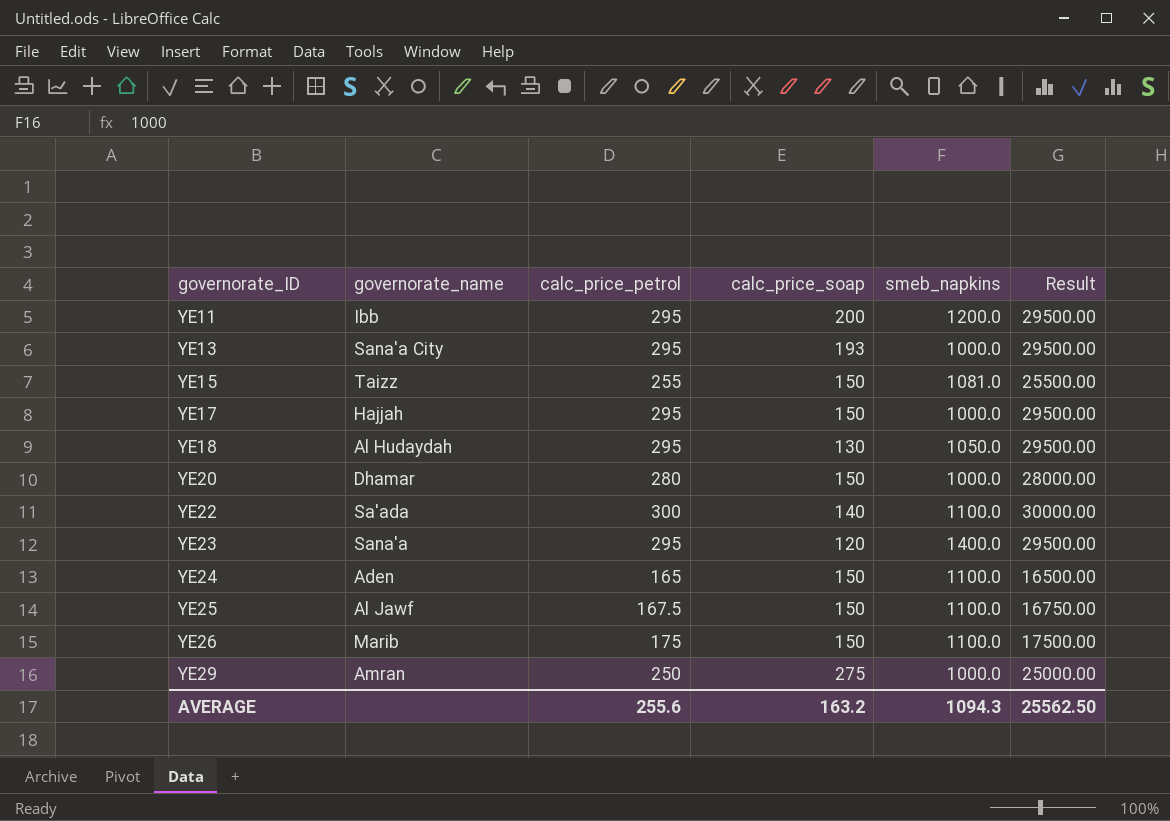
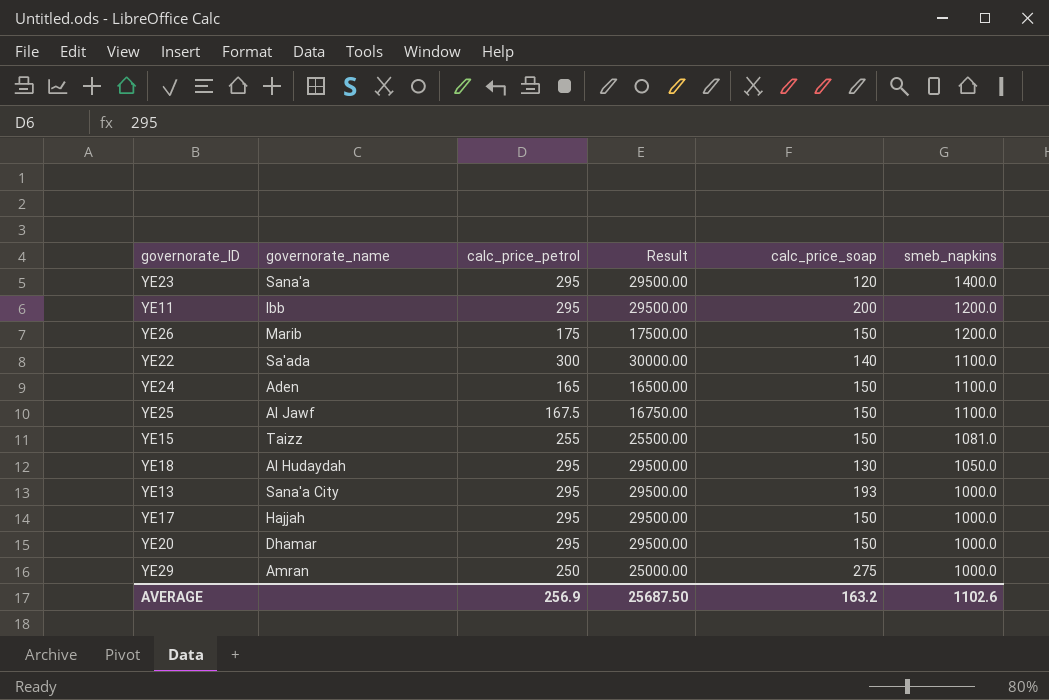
row order: governorate_ID ascending -> smeb_napkins descending
column Result | position: 6 -> 4
YE26 | smeb_napkins: 1100.0 -> 1200.0
YE20 | calc_price_petrol: 280 -> 295
YE20 | Result: 28000.00 -> 29500.00
AVERAGE | calc_price_petrol: 255.6 -> 256.9
AVERAGE | Result: 25562.50 -> 25687.50
AVERAGE | smeb_napkins: 1094.3 -> 1102.6

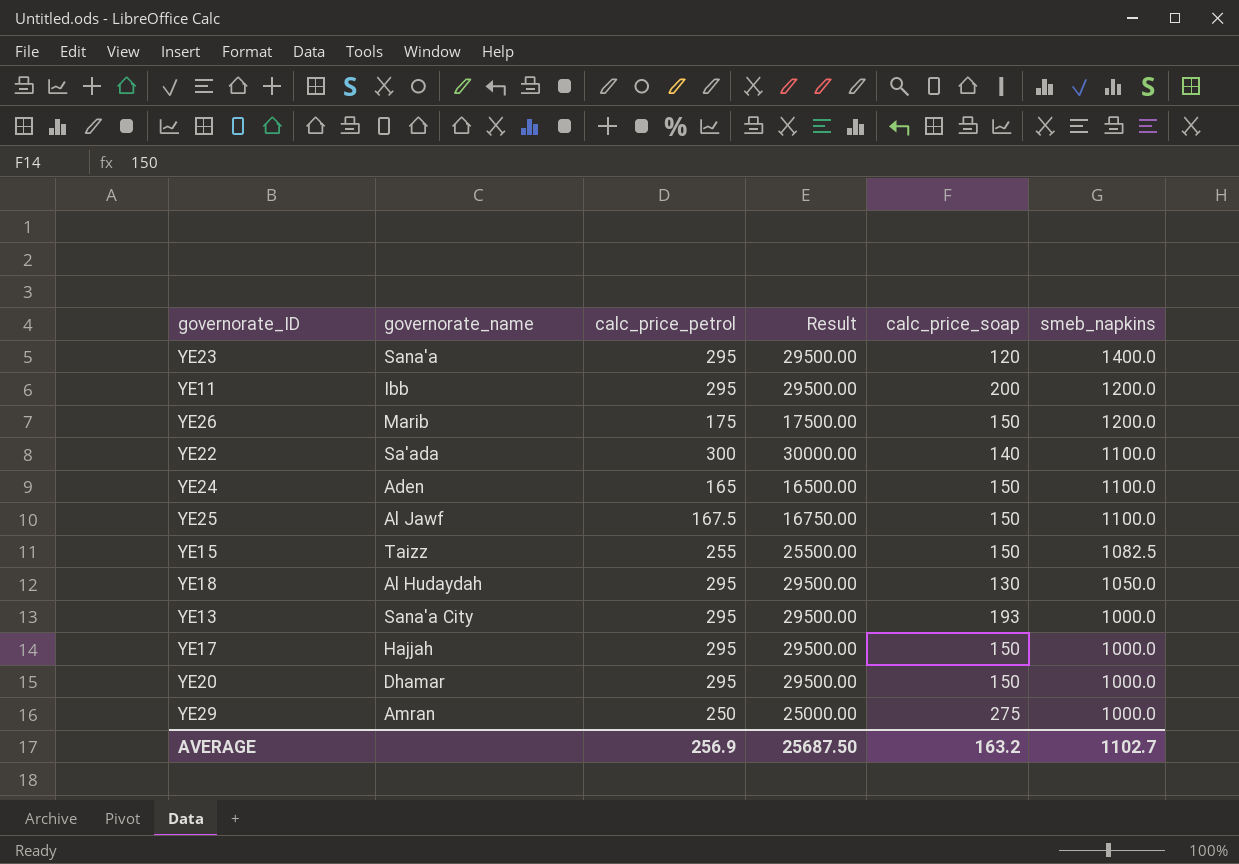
YE15 | smeb_napkins: 1081.0 -> 1082.5
AVERAGE | smeb_napkins: 1102.6 -> 1102.7

